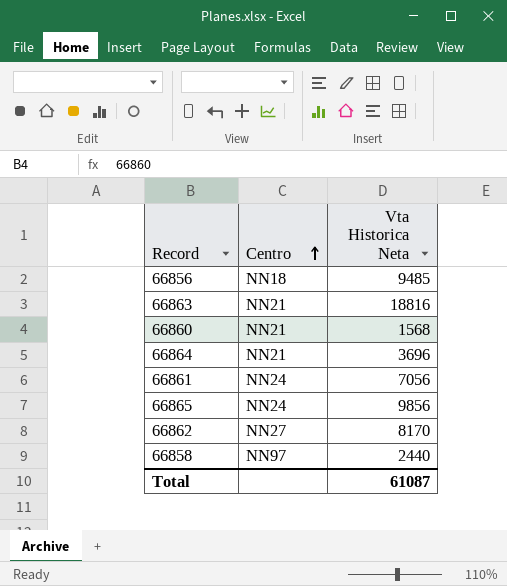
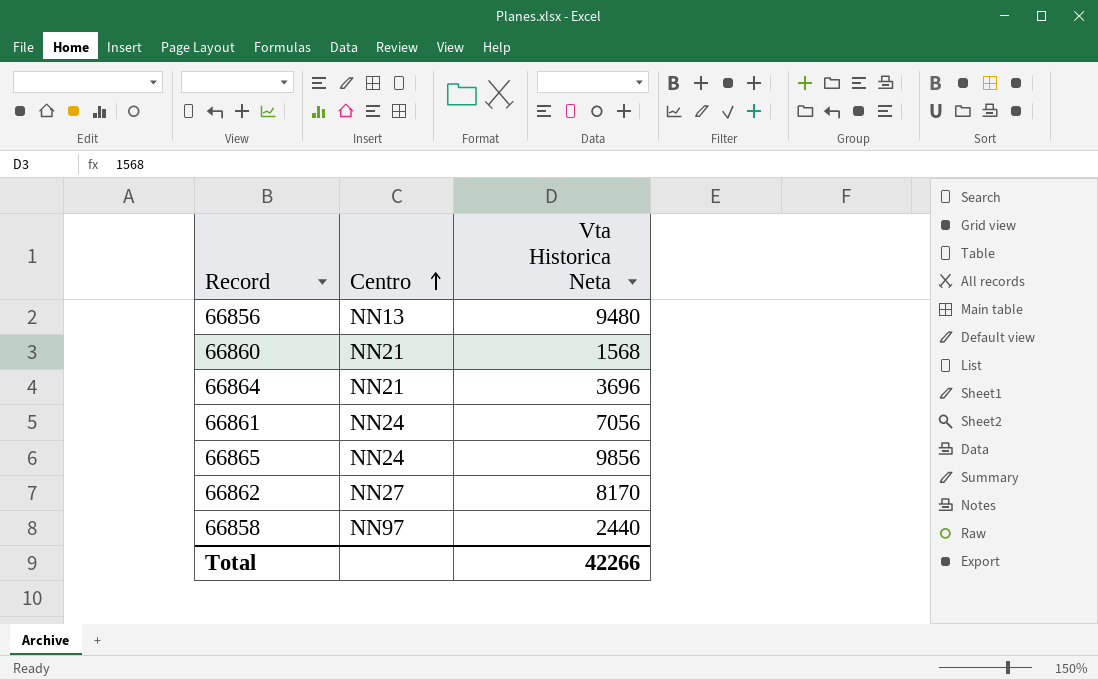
row 66863: NN21 | 18816 -> none
66856 | Centro: NN18 -> NN13
66856 | Vta Historica Neta: 9485 -> 9480
Total | Vta Historica Neta: 61087 -> 42266

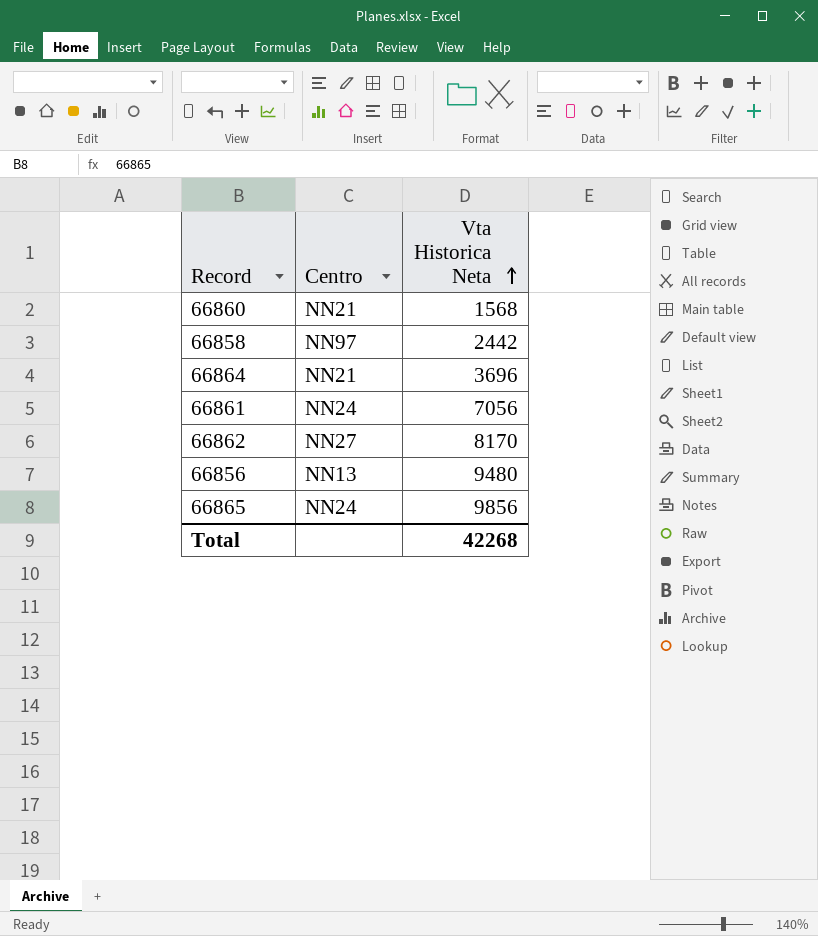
row order: Centro ascending -> Vta Historica Neta ascending
66858 | Vta Historica Neta: 2440 -> 2442
Total | Vta Historica Neta: 42266 -> 42268

